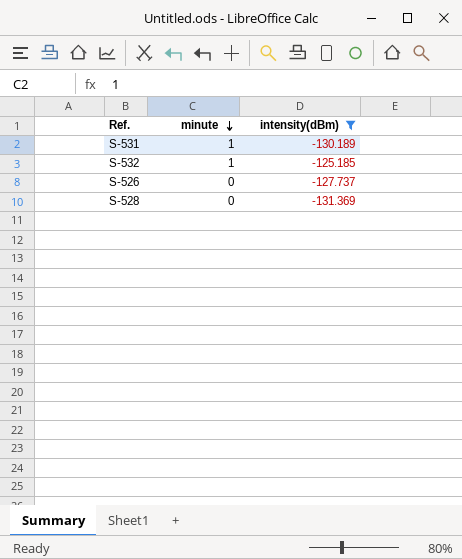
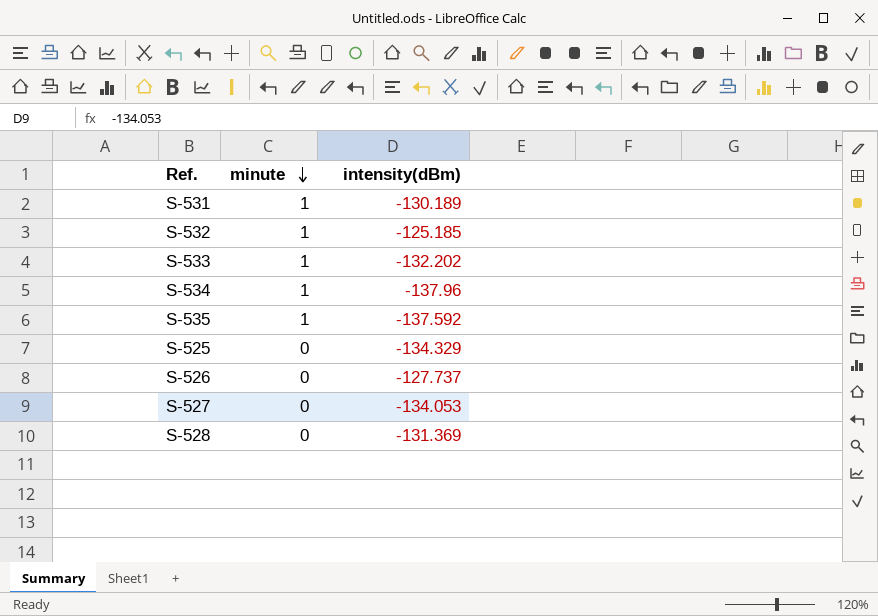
filter: intensity(dBm) >= -131.369 -> none

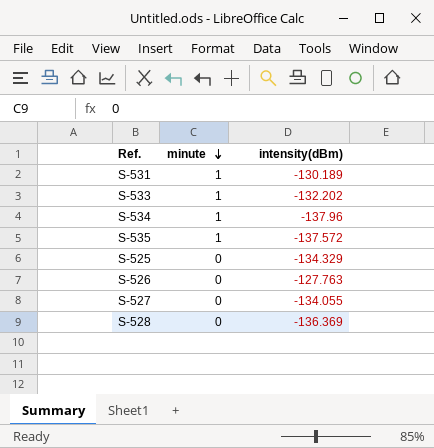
row S-532: 1 | -125.185 -> none
S-535 | intensity(dBm): -137.592 -> -137.572
S-526 | intensity(dBm): -127.737 -> -127.763
S-527 | intensity(dBm): -134.053 -> -134.055
S-528 | intensity(dBm): -131.369 -> -136.369

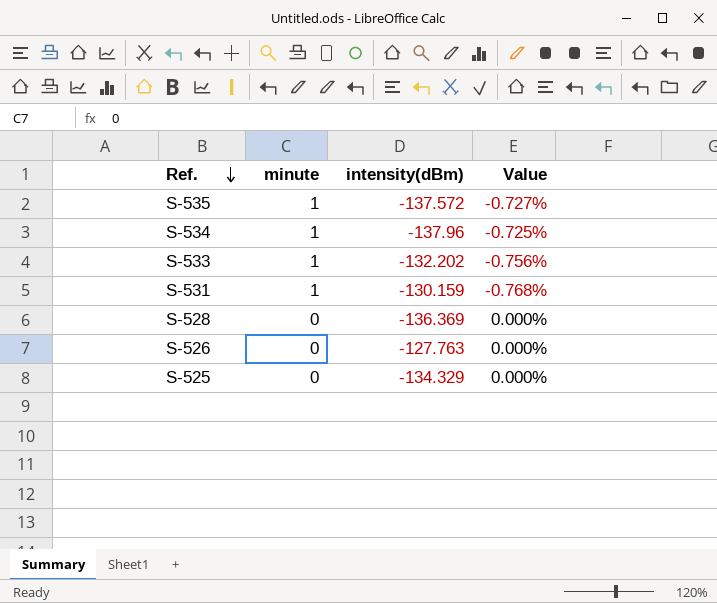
row order: minute descending -> Ref. descending
column Value | formula: none -> [minute] / [intensity(dBm)]
row S-527: 0 | -134.055 -> none
S-531 | intensity(dBm): -130.189 -> -130.159

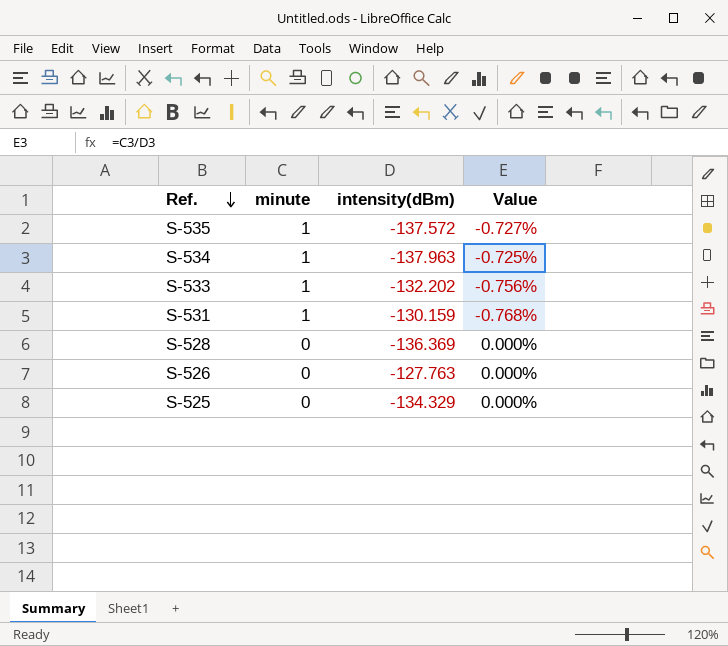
S-534 | intensity(dBm): -137.96 -> -137.963

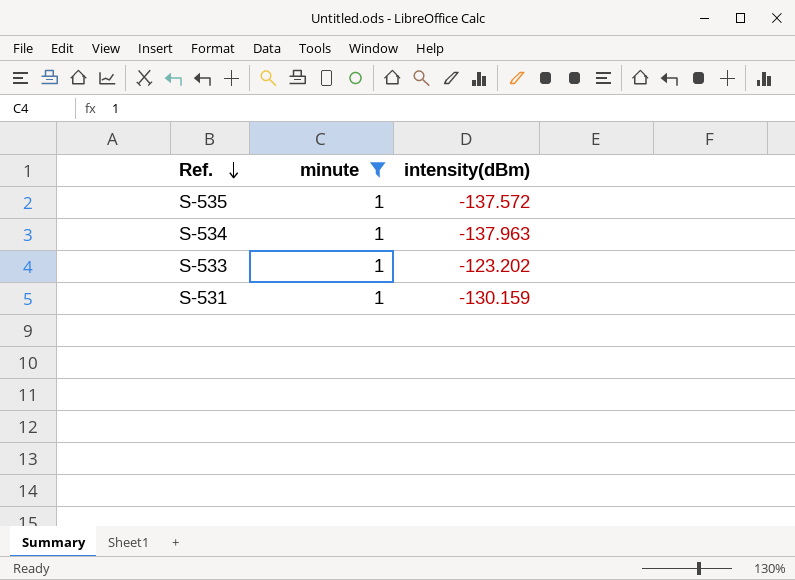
filter: none -> minute = 1
column Value | formula: [minute] / [intensity(dBm)] -> none
S-533 | intensity(dBm): -132.202 -> -123.202

